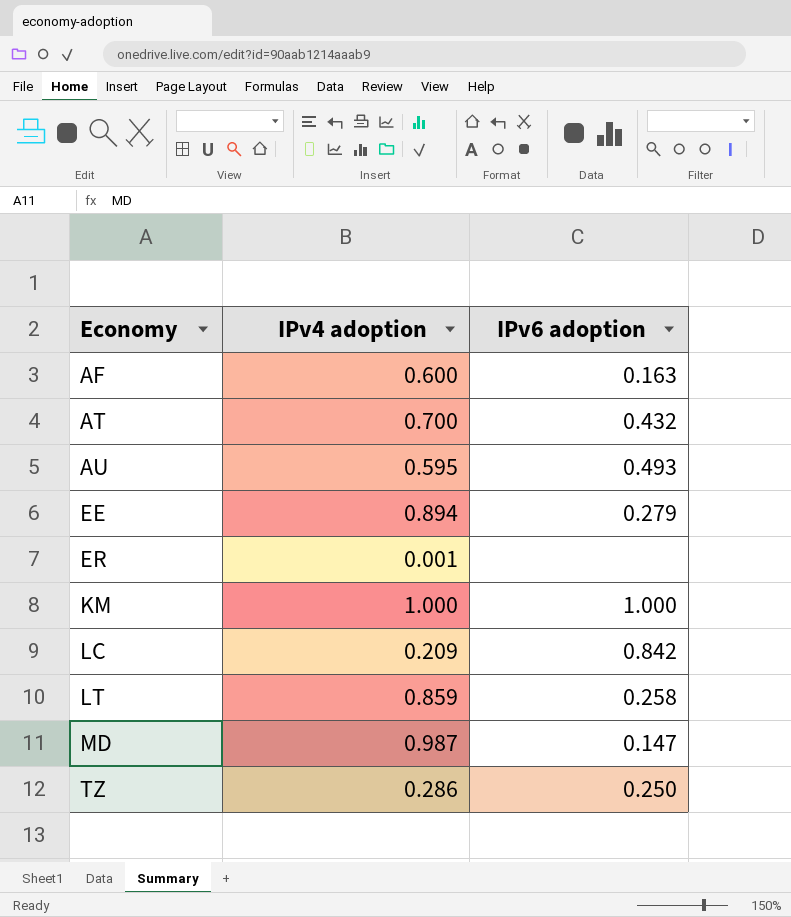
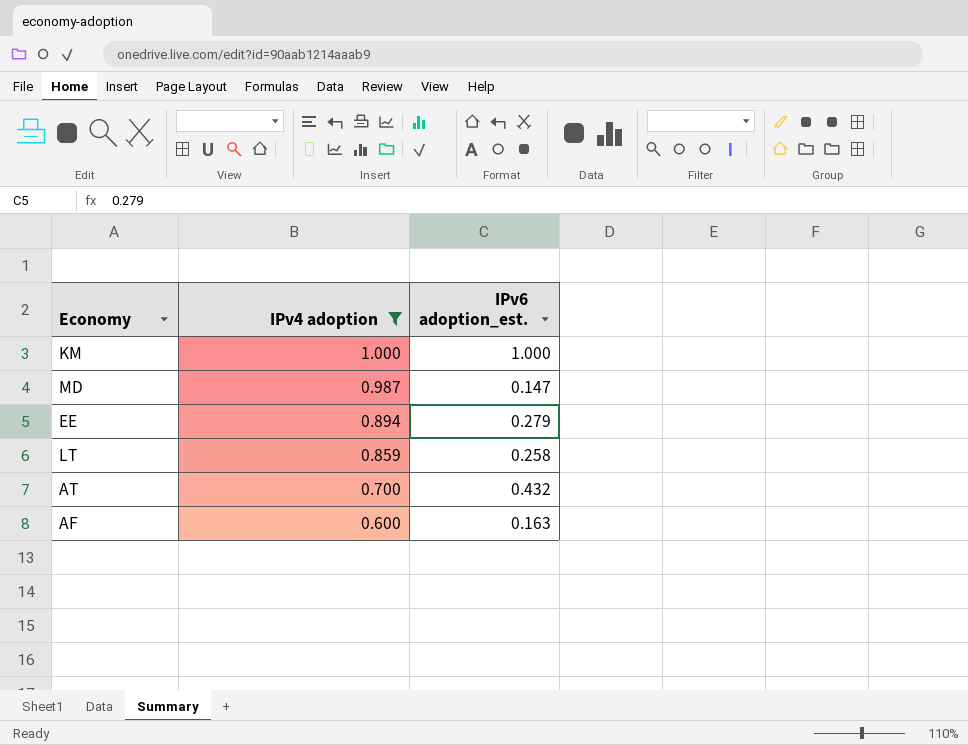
filter: none -> IPv4 adoption >= 0.600
row order: Economy ascending -> IPv4 adoption descending
column name: IPv6 adoption -> IPv6 adoption_est.

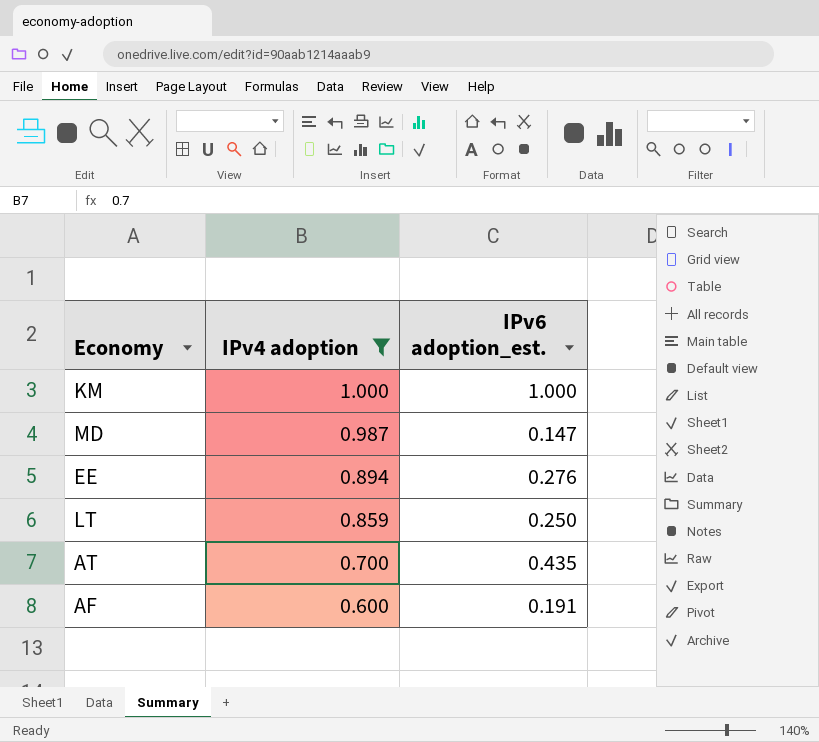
EE | IPv6 adoption_est.: 0.279 -> 0.276
LT | IPv6 adoption_est.: 0.258 -> 0.250
AT | IPv6 adoption_est.: 0.432 -> 0.435
AF | IPv6 adoption_est.: 0.163 -> 0.191

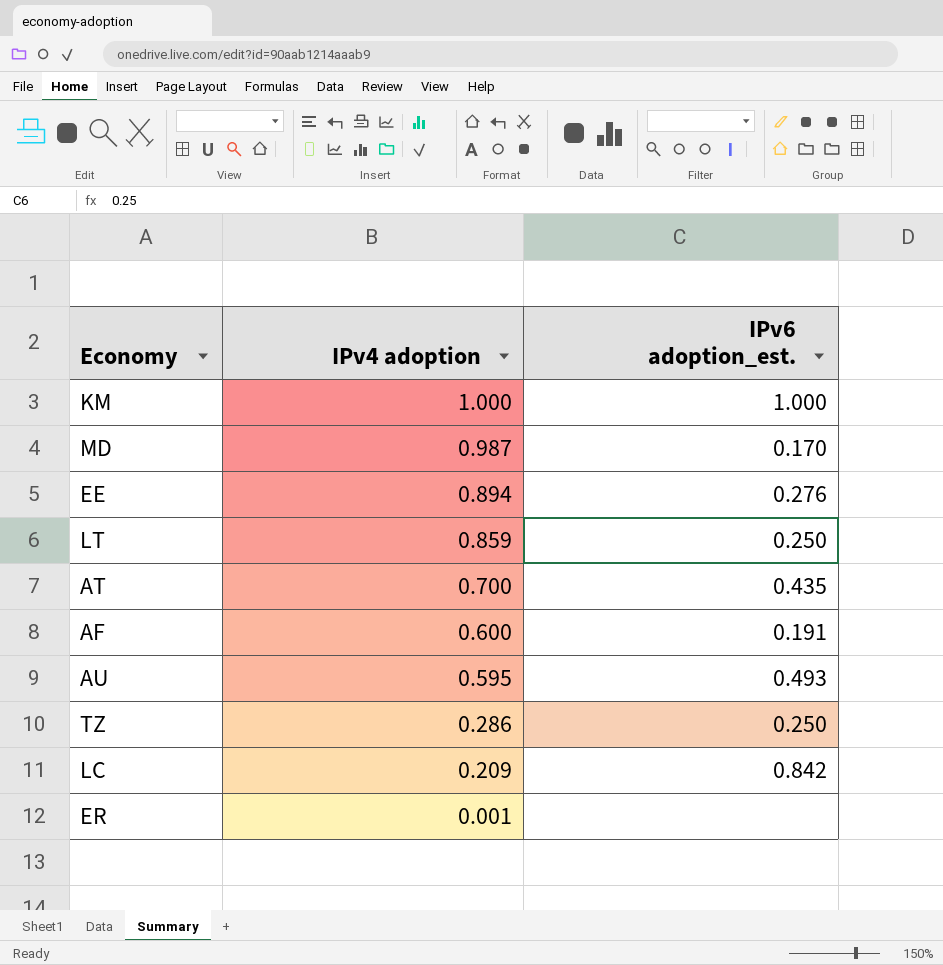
filter: IPv4 adoption >= 0.600 -> none
MD | IPv6 adoption_est.: 0.147 -> 0.170

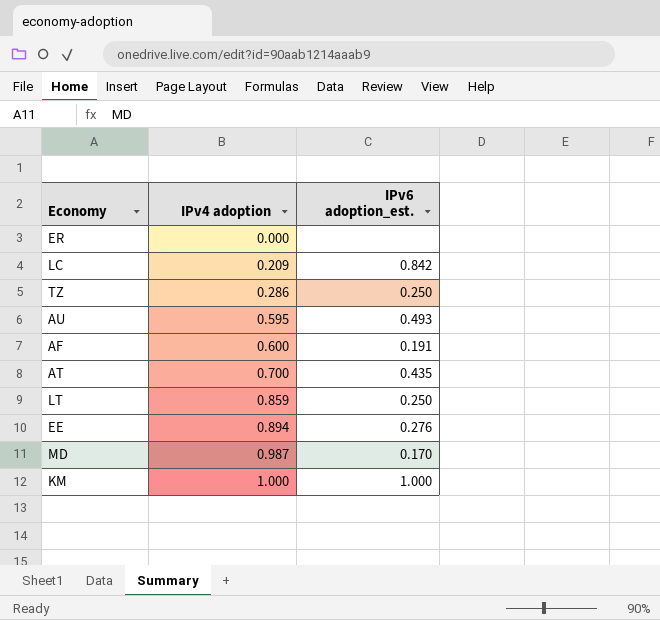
row order: IPv4 adoption descending -> IPv4 adoption ascending
ER | IPv4 adoption: 0.001 -> 0.000

